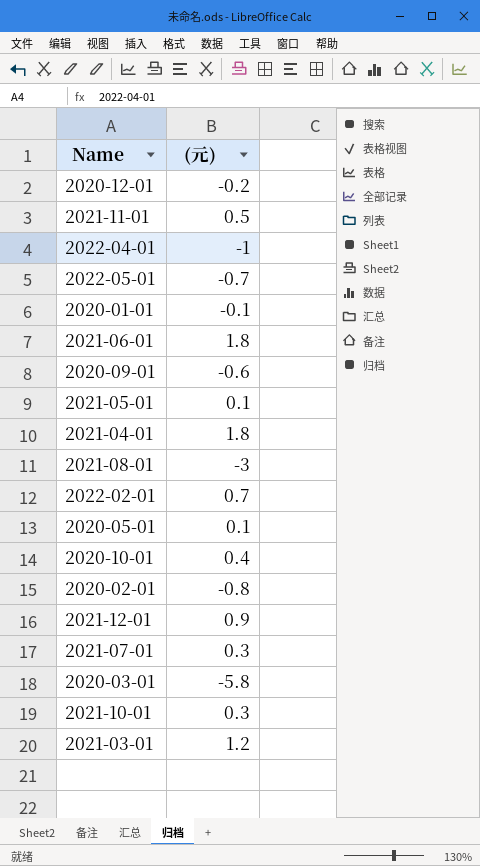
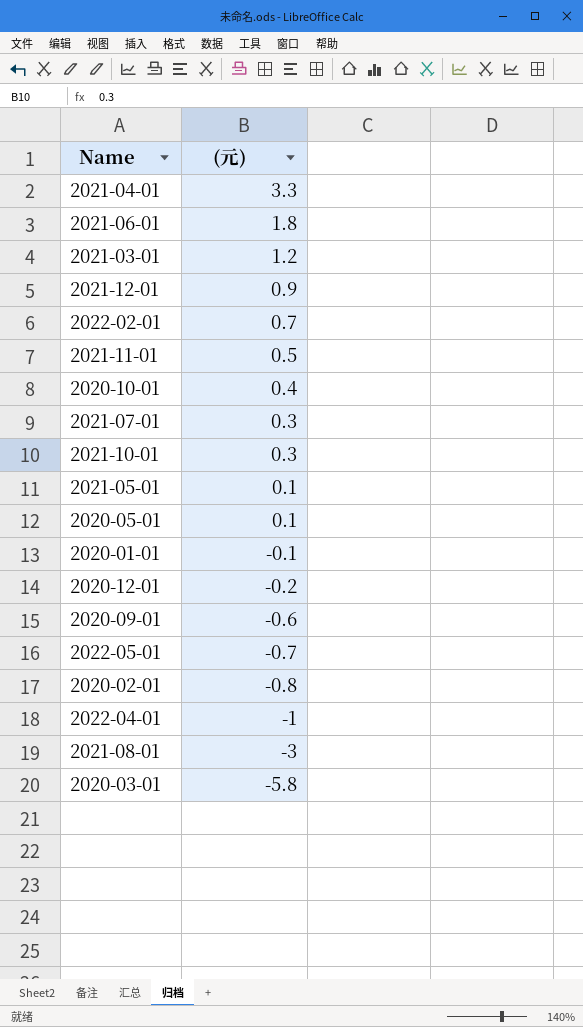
row order: none -> (元) descending
2021-04-01 | (元): 1.8 -> 3.3

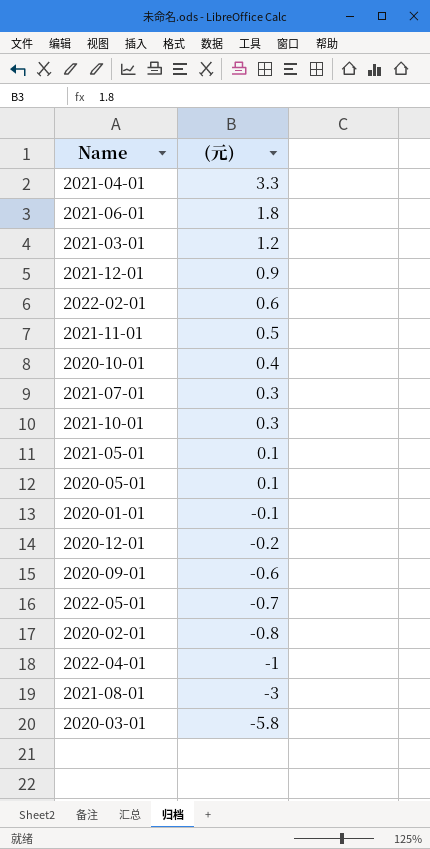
2022-02-01 | (元): 0.7 -> 0.6

